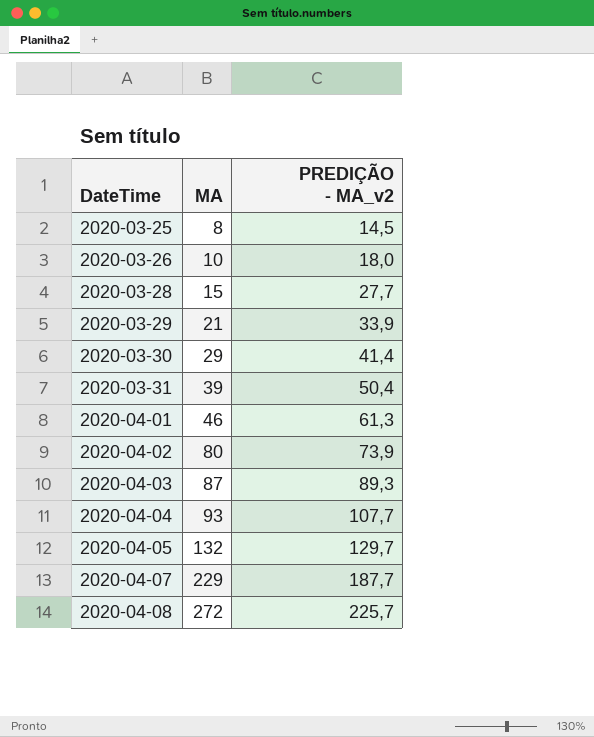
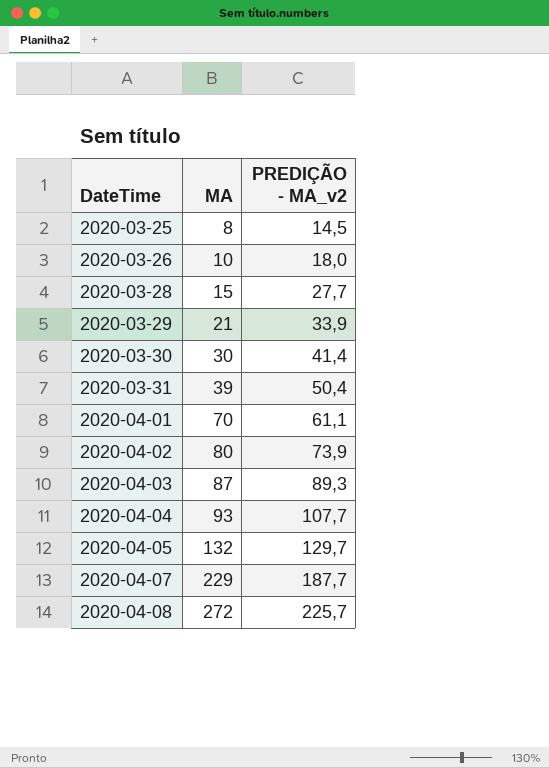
2020-03-30 | MA: 29 -> 30
2020-04-01 | MA: 46 -> 70
2020-04-01 | PREDIÇÃO - MA_v2: 61,3 -> 61,1

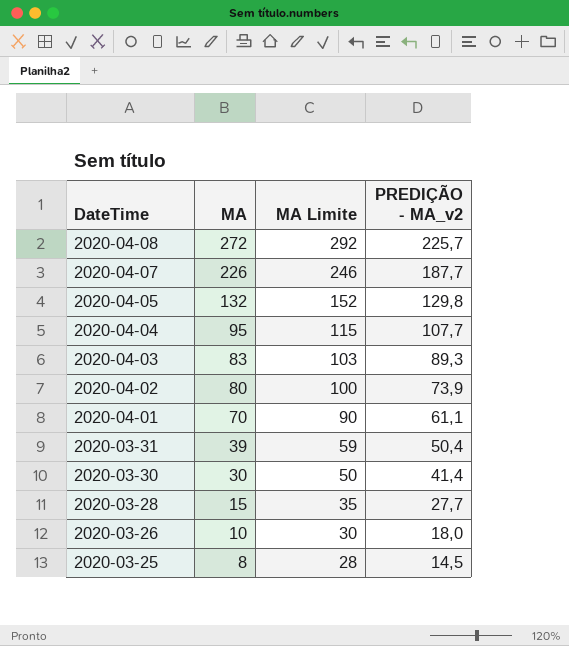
row order: DateTime ascending -> DateTime descending
column MA Limite | formula: none -> [MA] + 20
row 2020-03-29: 21 | 33,9 -> none
2020-04-07 | MA: 229 -> 226
2020-04-05 | PREDIÇÃO - MA_v2: 129,7 -> 129,8
2020-04-04 | MA: 93 -> 95
2020-04-03 | MA: 87 -> 83

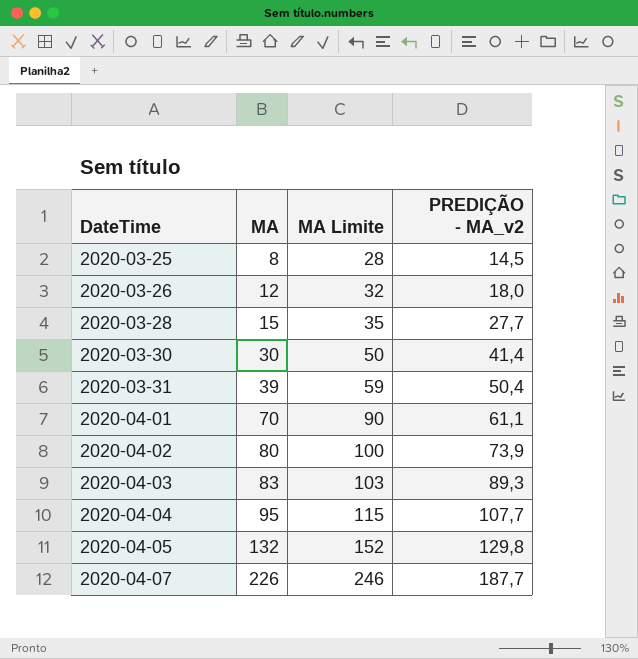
row order: DateTime descending -> DateTime ascending
row 2020-04-08: 272 | 292 | 225,7 -> none
2020-03-26 | MA: 10 -> 12
2020-03-26 | MA Limite: 30 -> 32

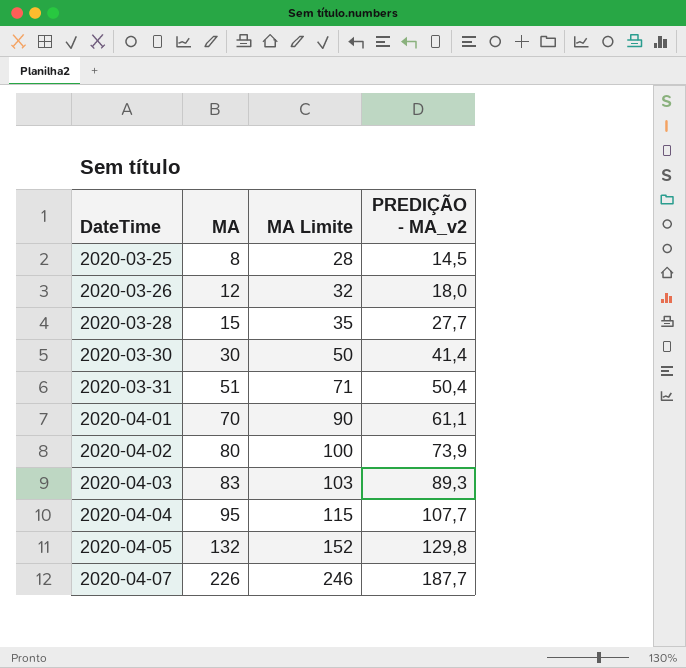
2020-03-31 | MA: 39 -> 51
2020-03-31 | MA Limite: 59 -> 71

